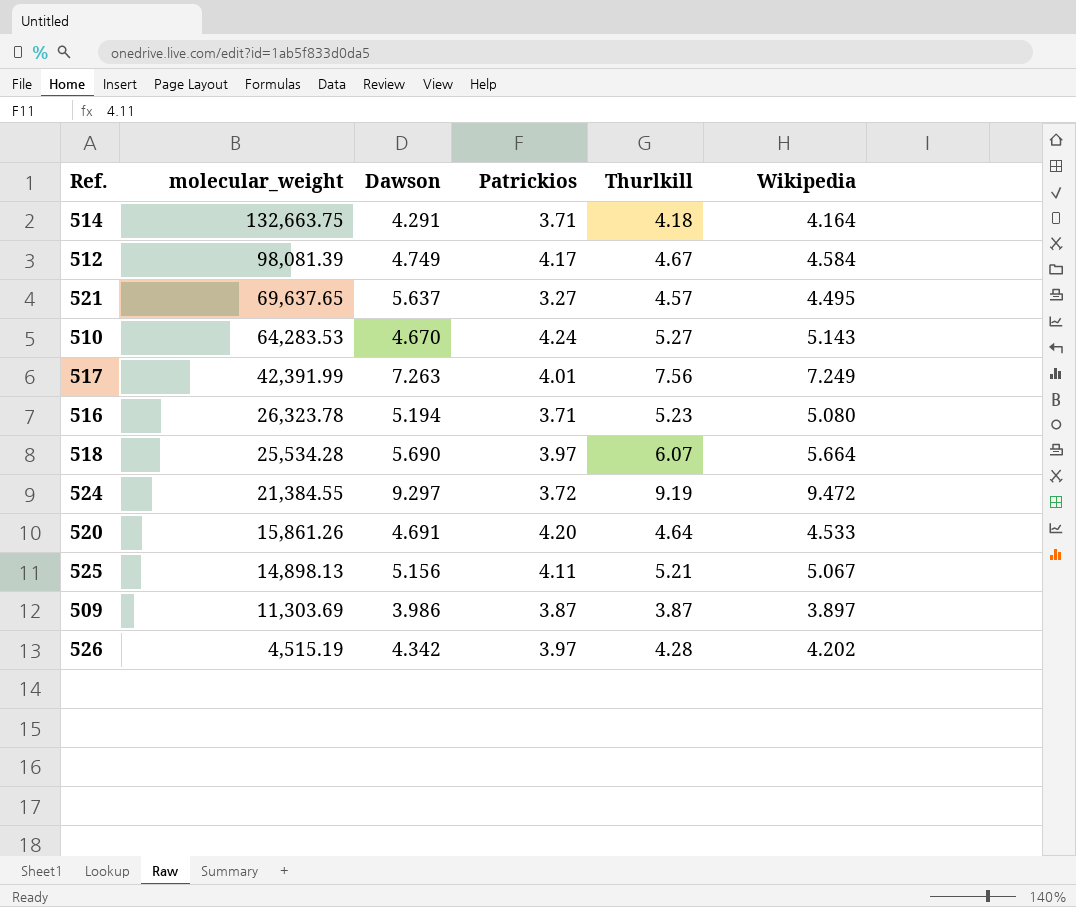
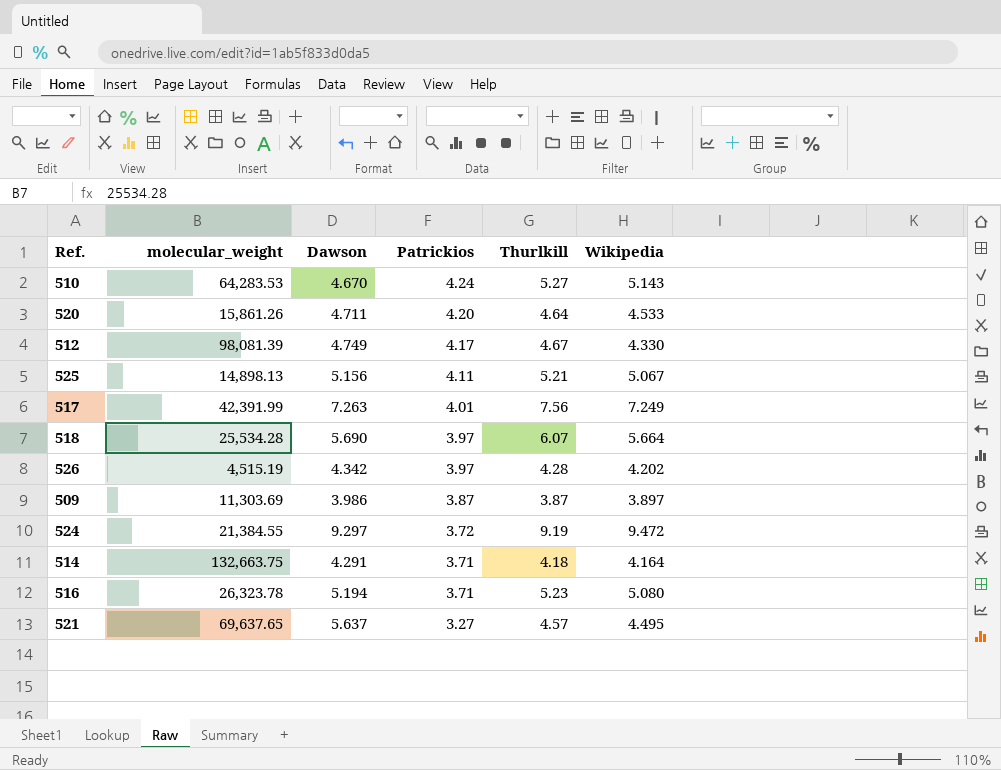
row order: molecular_weight descending -> Patrickios descending
520 | Dawson: 4.691 -> 4.711
512 | Wikipedia: 4.584 -> 4.330

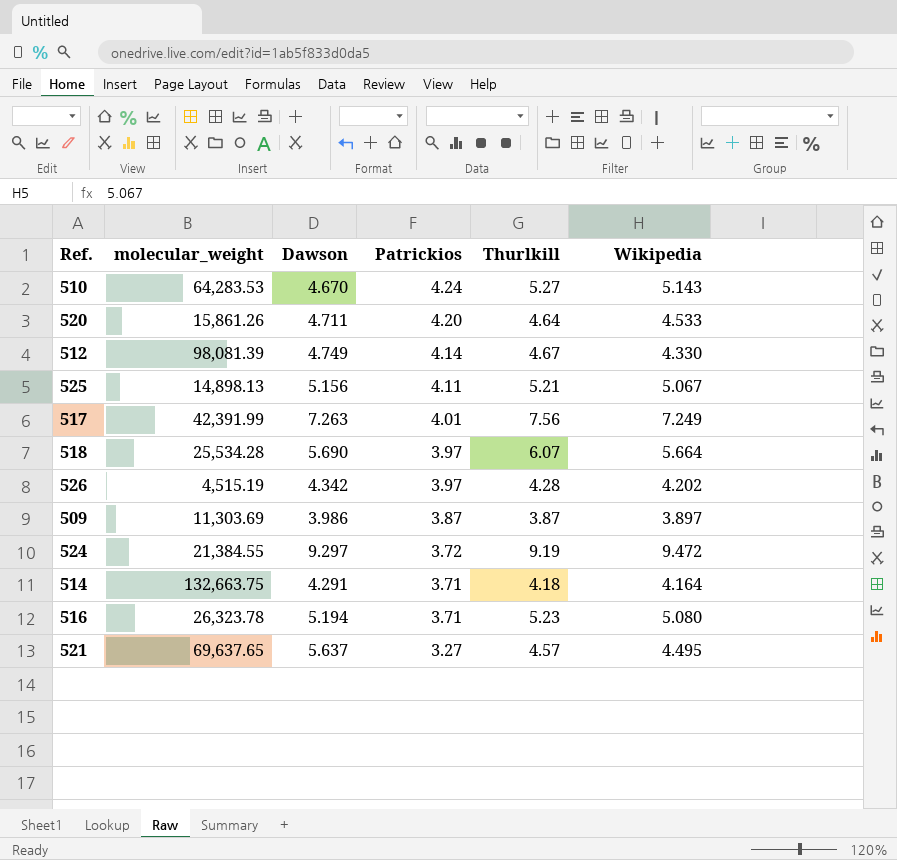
512 | Patrickios: 4.17 -> 4.14

